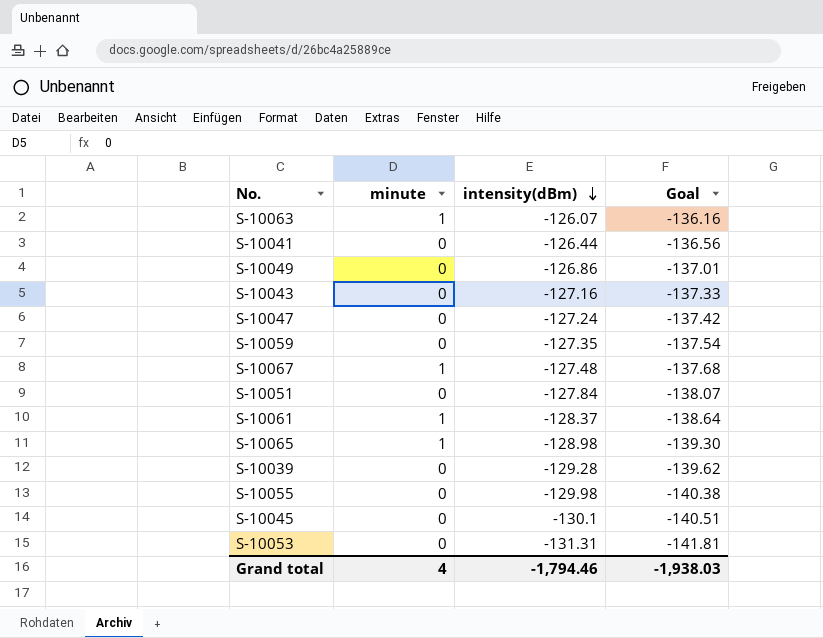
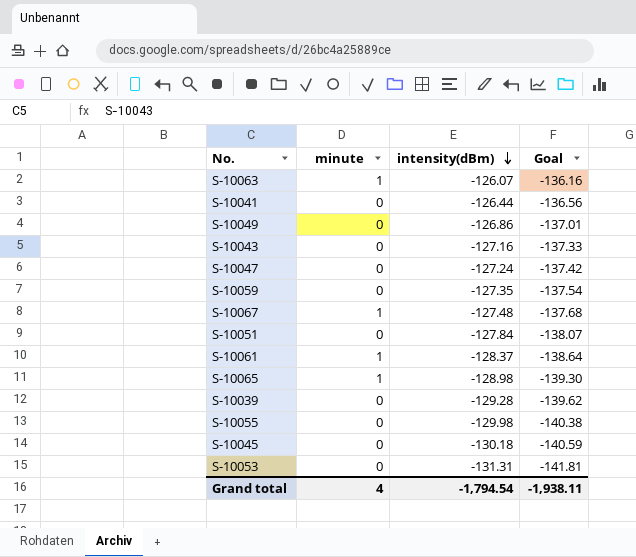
S-10045 | intensity(dBm): -130.1 -> -130.18
S-10045 | Goal: -140.51 -> -140.59
Grand total | intensity(dBm): -1,794.46 -> -1,794.54
Grand total | Goal: -1,938.03 -> -1,938.11

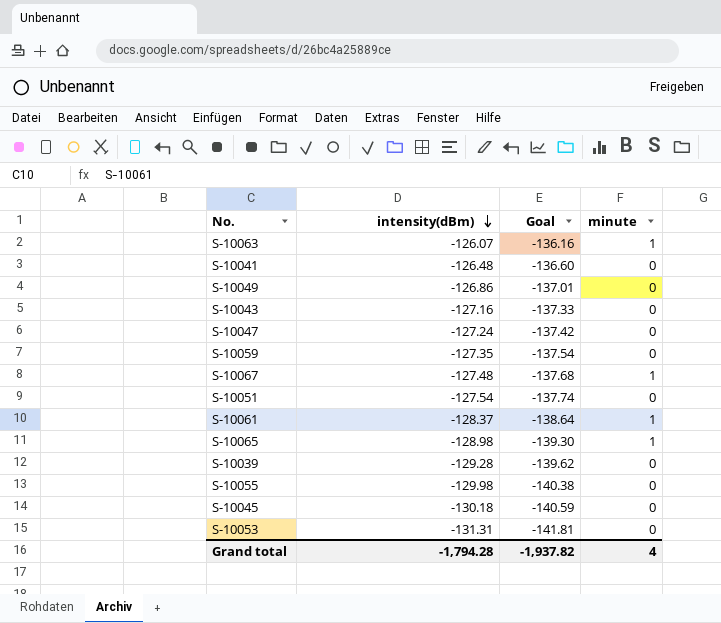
column minute | position: 2 -> 4
S-10041 | intensity(dBm): -126.44 -> -126.48
S-10041 | Goal: -136.56 -> -136.60
S-10051 | intensity(dBm): -127.84 -> -127.54
S-10051 | Goal: -138.07 -> -137.74
Grand total | intensity(dBm): -1,794.54 -> -1,794.28
Grand total | Goal: -1,938.11 -> -1,937.82

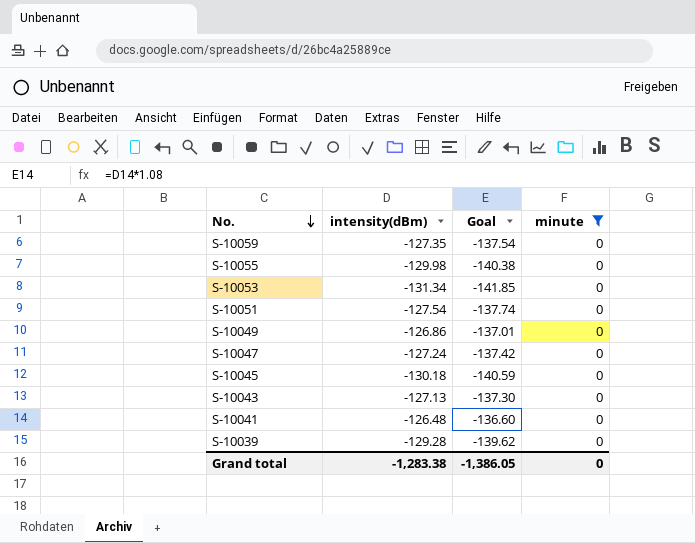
filter: none -> minute = 0
row order: intensity(dBm) descending -> No. descending
S-10053 | intensity(dBm): -131.31 -> -131.34
S-10053 | Goal: -141.81 -> -141.85
S-10043 | intensity(dBm): -127.16 -> -127.13
S-10043 | Goal: -137.33 -> -137.30
Grand total | intensity(dBm): -1,794.28 -> -1,283.38
Grand total | Goal: -1,937.82 -> -1,386.05
Grand total | minute: 4 -> 0

